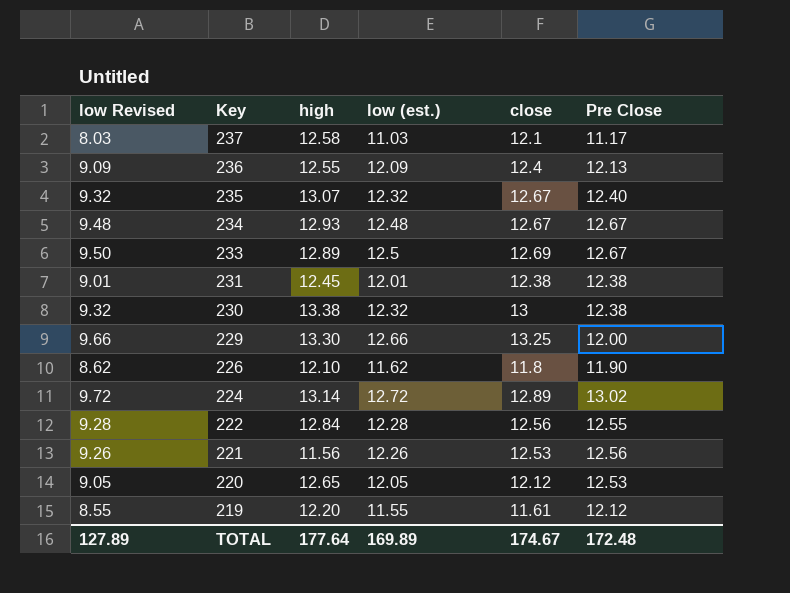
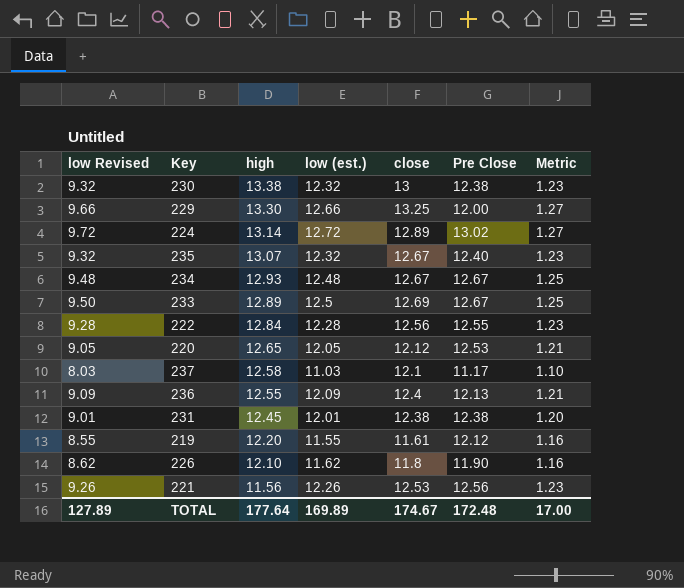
row order: Key descending -> high descending
column Metric | formula: none -> [low (est.)] * 0.1

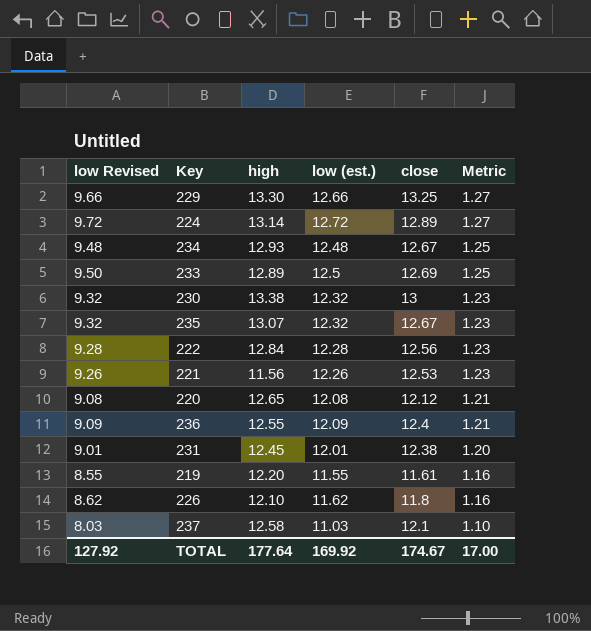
row order: high descending -> Metric descending
column Pre Close | position: 6 -> none
220 | low Revised: 9.05 -> 9.08
220 | low (est.): 12.05 -> 12.08
TOTAL | low Revised: 127.89 -> 127.92
TOTAL | low (est.): 169.89 -> 169.92

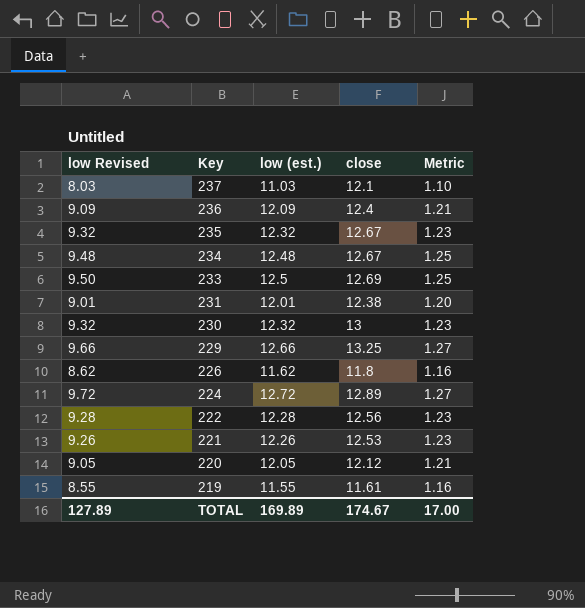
row order: Metric descending -> Key descending
column high | position: 3 -> none
220 | low Revised: 9.08 -> 9.05
220 | low (est.): 12.08 -> 12.05
TOTAL | low Revised: 127.92 -> 127.89
TOTAL | low (est.): 169.92 -> 169.89

